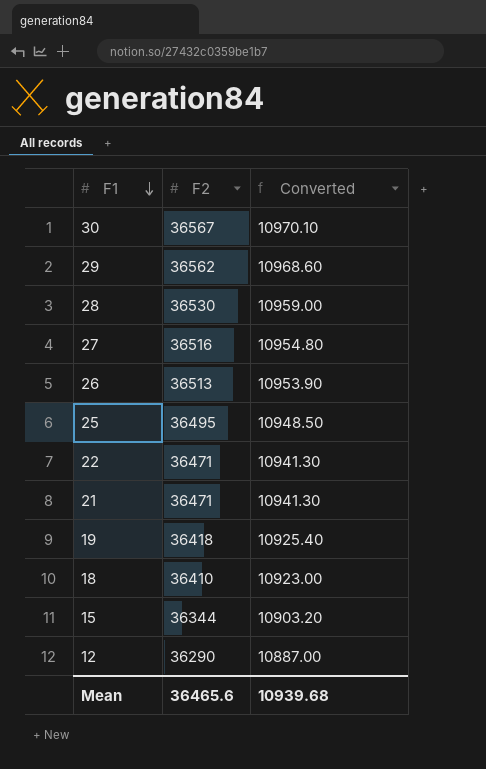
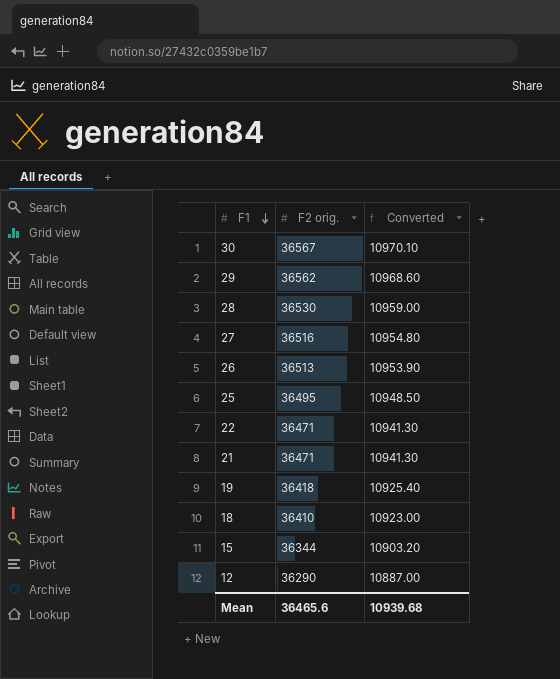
column name: F2 -> F2 orig.

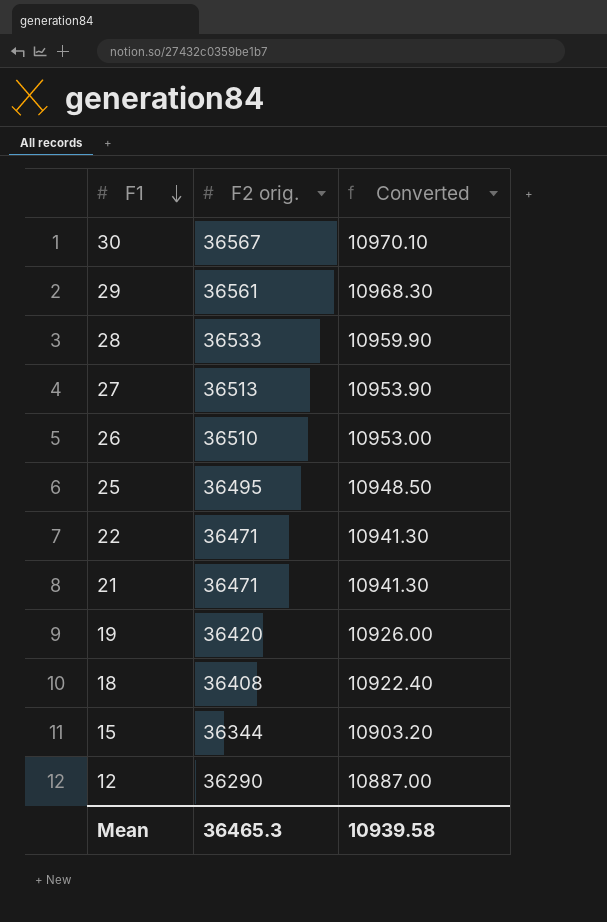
29 | F2 orig.: 36562 -> 36561
29 | Converted: 10968.60 -> 10968.30
28 | F2 orig.: 36530 -> 36533
28 | Converted: 10959.00 -> 10959.90
27 | F2 orig.: 36516 -> 36513
27 | Converted: 10954.80 -> 10953.90
26 | F2 orig.: 36513 -> 36510
26 | Converted: 10953.90 -> 10953.00
19 | F2 orig.: 36418 -> 36420
19 | Converted: 10925.40 -> 10926.00
18 | F2 orig.: 36410 -> 36408
18 | Converted: 10923.00 -> 10922.40
Mean | F2 orig.: 36465.6 -> 36465.3
Mean | Converted: 10939.68 -> 10939.58

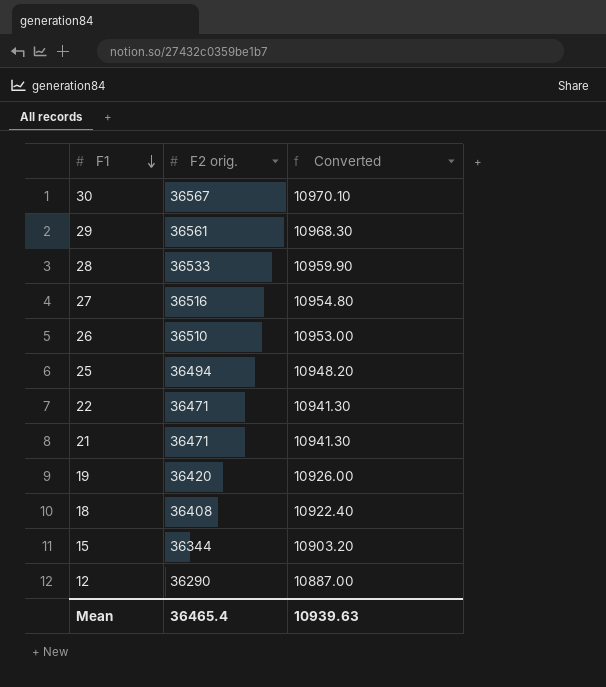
27 | F2 orig.: 36513 -> 36516
27 | Converted: 10953.90 -> 10954.80
25 | F2 orig.: 36495 -> 36494
25 | Converted: 10948.50 -> 10948.20
Mean | F2 orig.: 36465.3 -> 36465.4
Mean | Converted: 10939.58 -> 10939.63

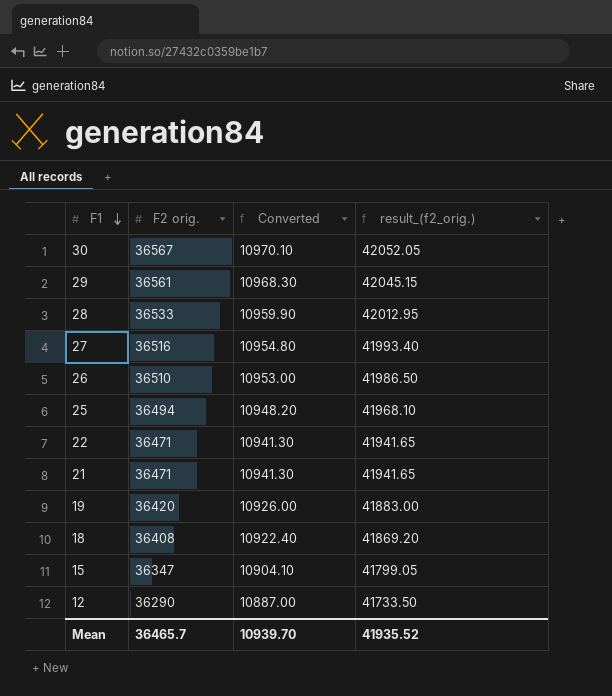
column result_(f2_orig.) | formula: none -> [F2 orig.] * 1.15
15 | F2 orig.: 36344 -> 36347
15 | Converted: 10903.20 -> 10904.10
Mean | F2 orig.: 36465.4 -> 36465.7
Mean | Converted: 10939.63 -> 10939.70

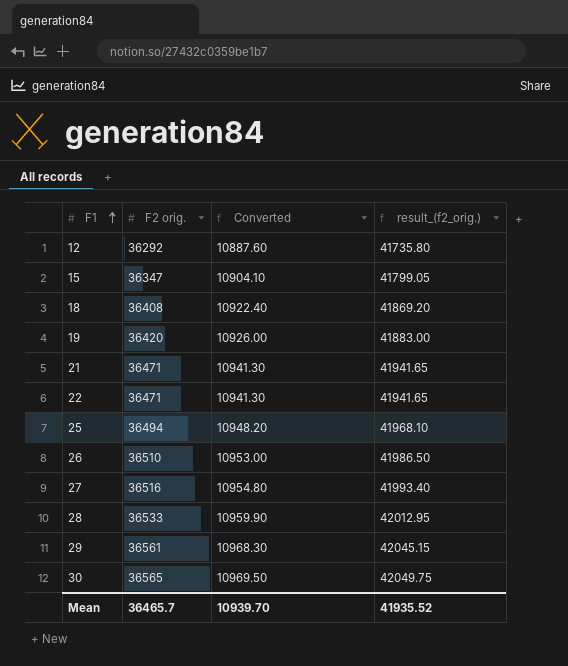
row order: F1 descending -> F1 ascending
12 | F2 orig.: 36290 -> 36292
12 | Converted: 10887.00 -> 10887.60
12 | result_(f2_orig.): 41733.50 -> 41735.80
30 | F2 orig.: 36567 -> 36565
30 | Converted: 10970.10 -> 10969.50
30 | result_(f2_orig.): 42052.05 -> 42049.75

